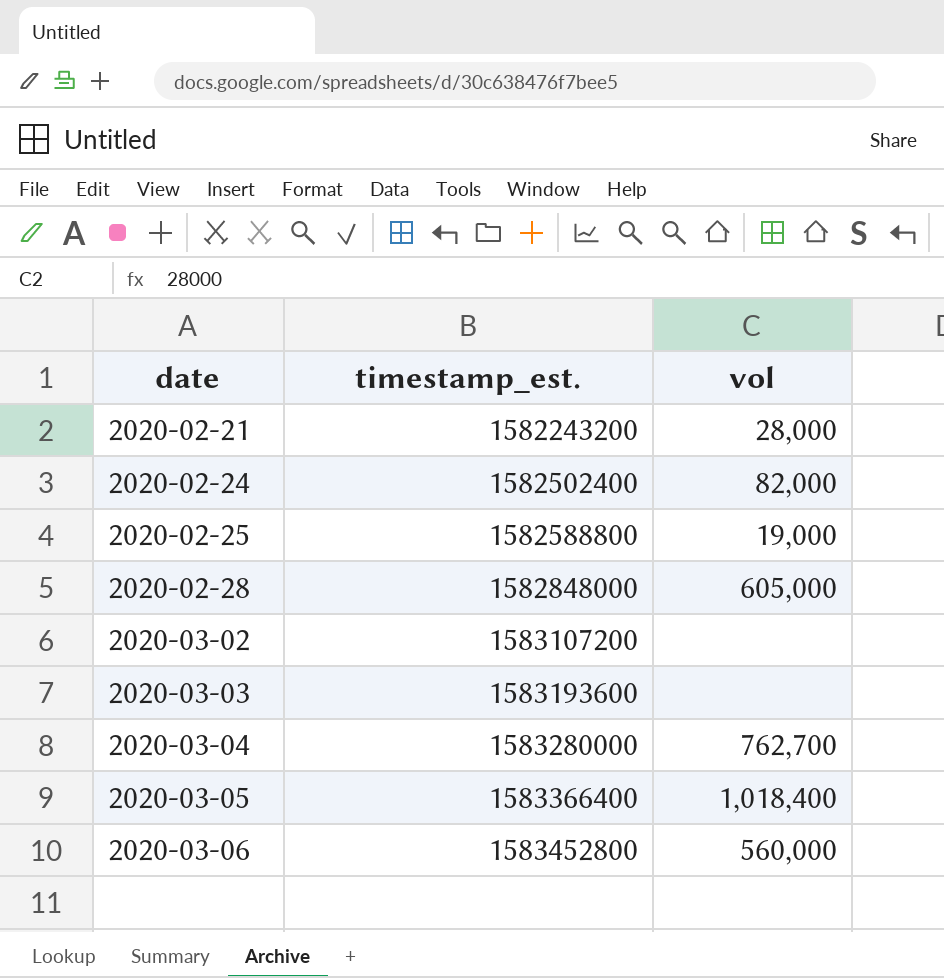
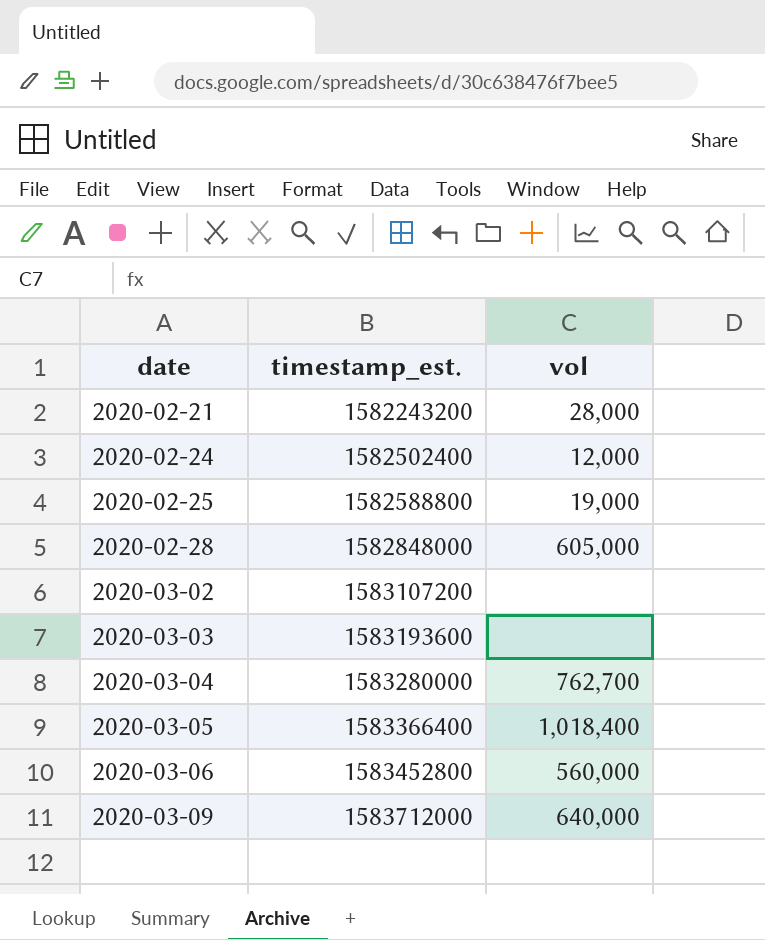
2020-02-24 | vol: 82,000 -> 12,000
row 2020-03-09: none -> 1583712000 | 640,000

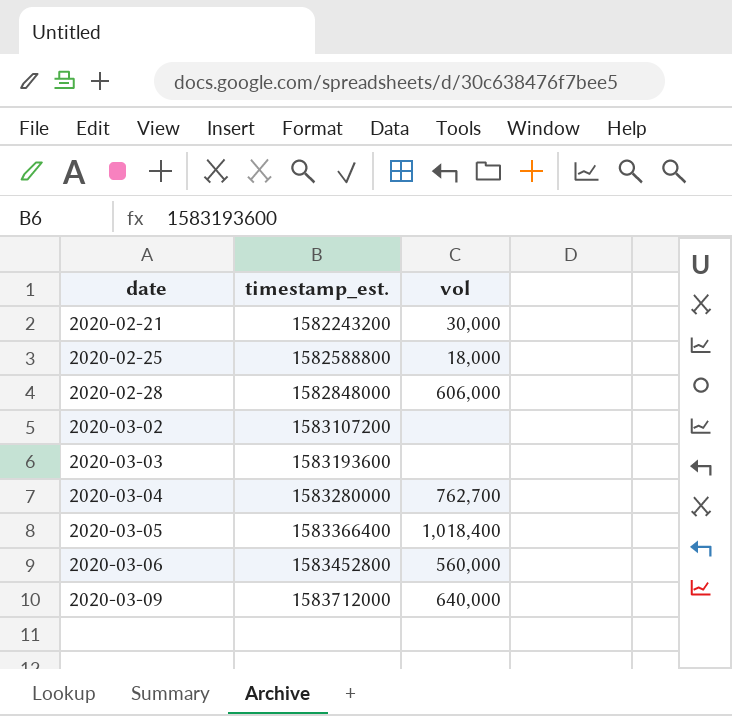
row 2020-02-24: 1582502400 | 12,000 -> none
2020-02-21 | vol: 28,000 -> 30,000
2020-02-25 | vol: 19,000 -> 18,000
2020-02-28 | vol: 605,000 -> 606,000

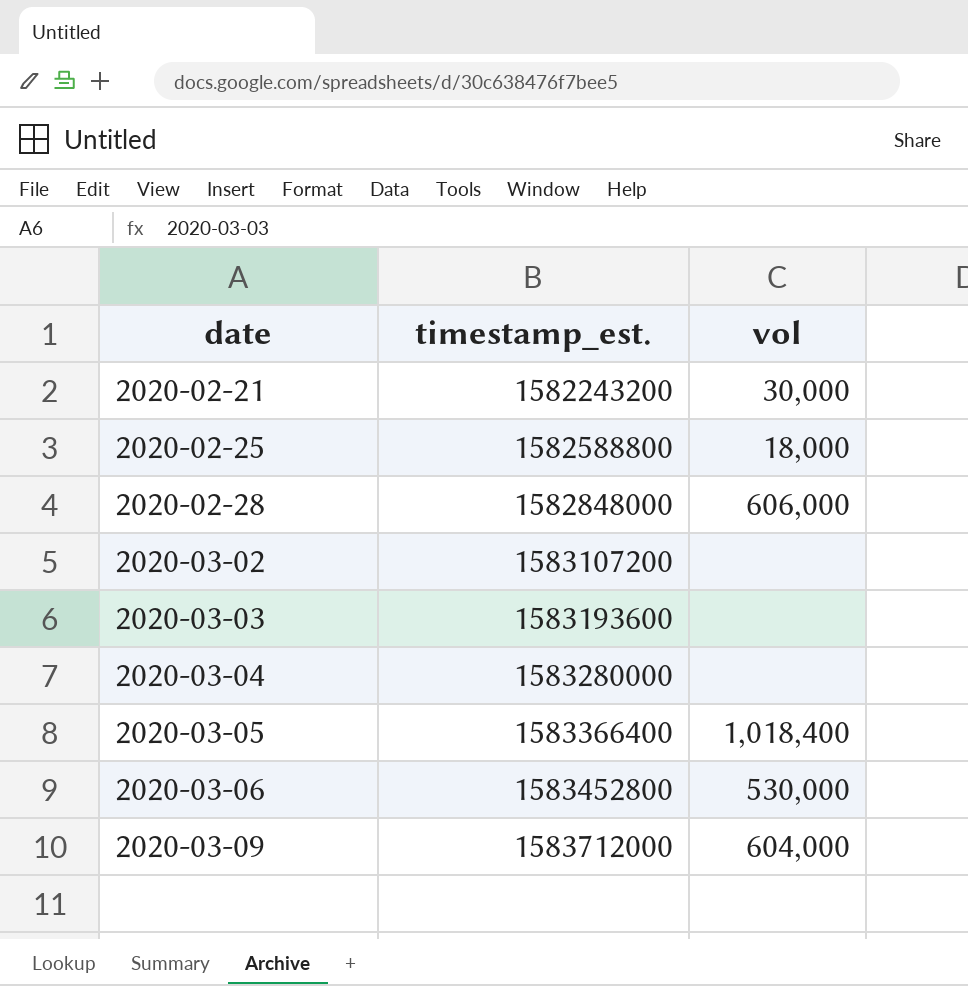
2020-03-04 | vol: 762,700 -> none
2020-03-06 | vol: 560,000 -> 530,000
2020-03-09 | vol: 640,000 -> 604,000

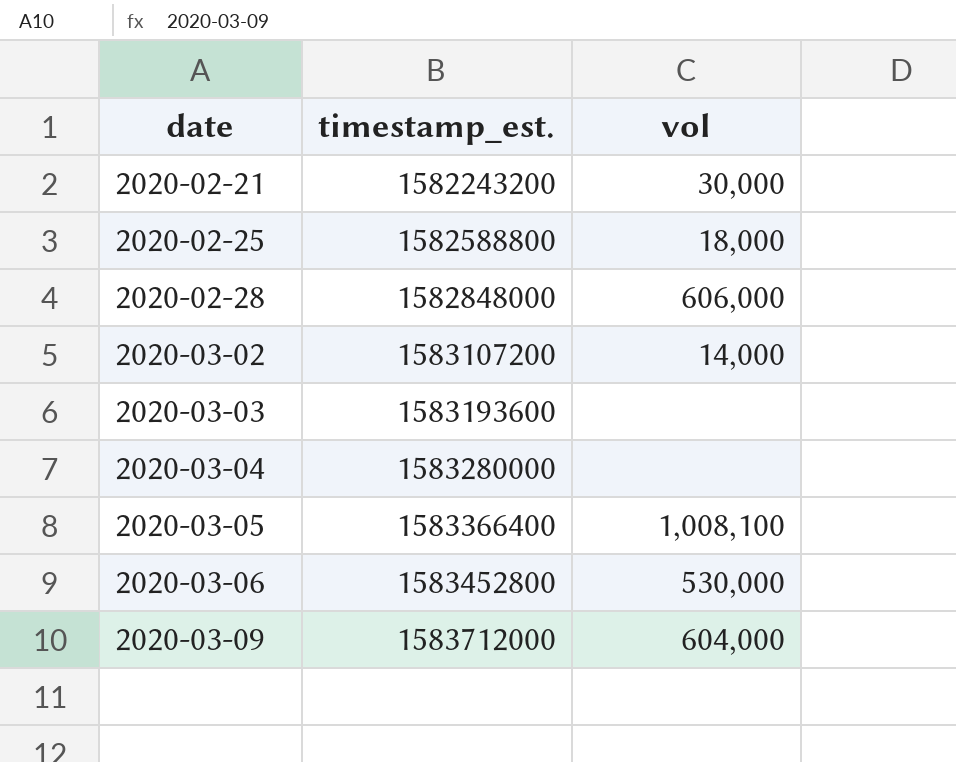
2020-03-02 | vol: none -> 14,000
2020-03-05 | vol: 1,018,400 -> 1,008,100

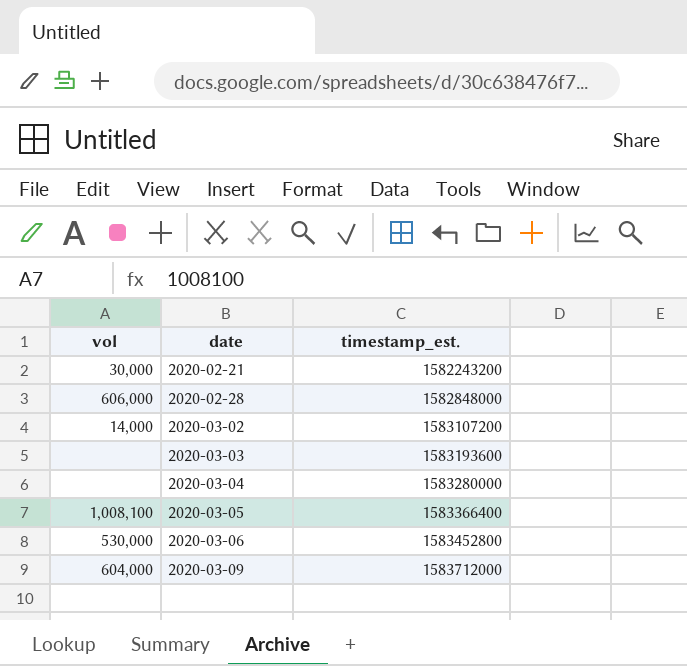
column vol | position: 3 -> 1
row 2020-02-25: 1582588800 | 18,000 -> none

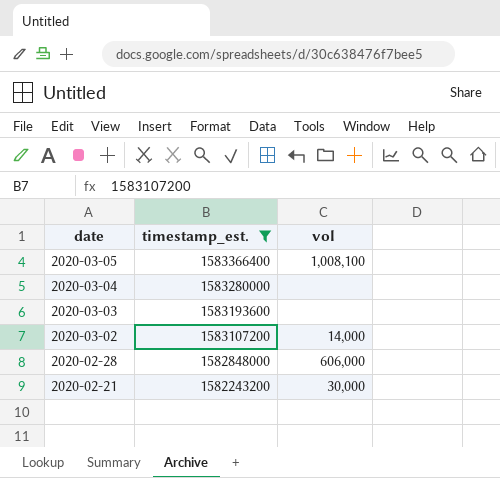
filter: none -> timestamp_est. <= 1583366400
row order: date ascending -> date descending
column vol | position: 1 -> 3

